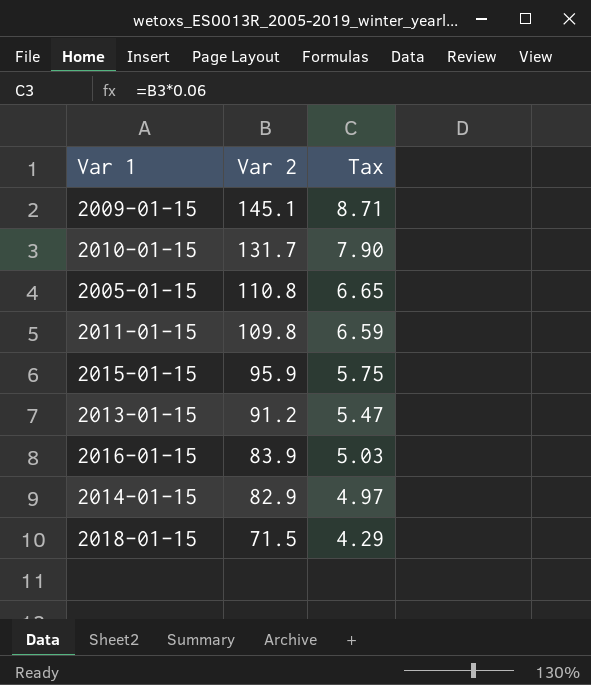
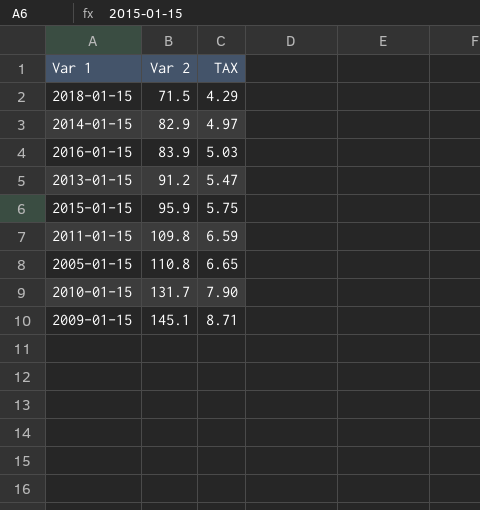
row order: Var 2 descending -> Var 2 ascending
column name: Tax -> TAX

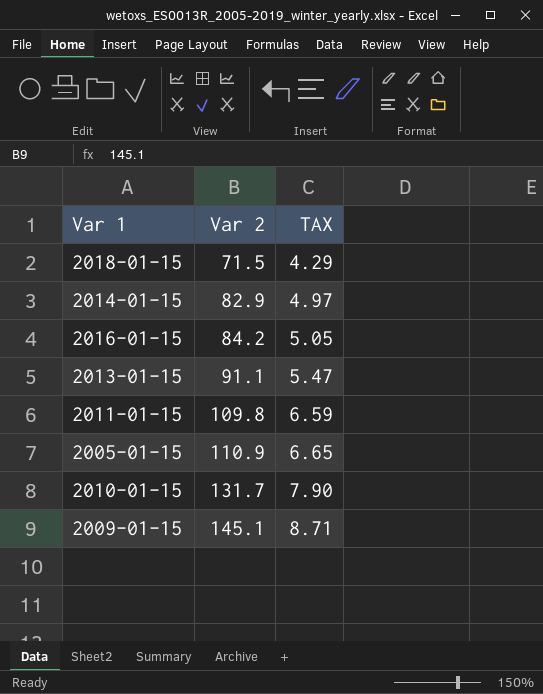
row 2015-01-15: 95.9 | 5.75 -> none
2016-01-15 | Var 2: 83.9 -> 84.2
2016-01-15 | TAX: 5.03 -> 5.05
2013-01-15 | Var 2: 91.2 -> 91.1
2005-01-15 | Var 2: 110.8 -> 110.9

